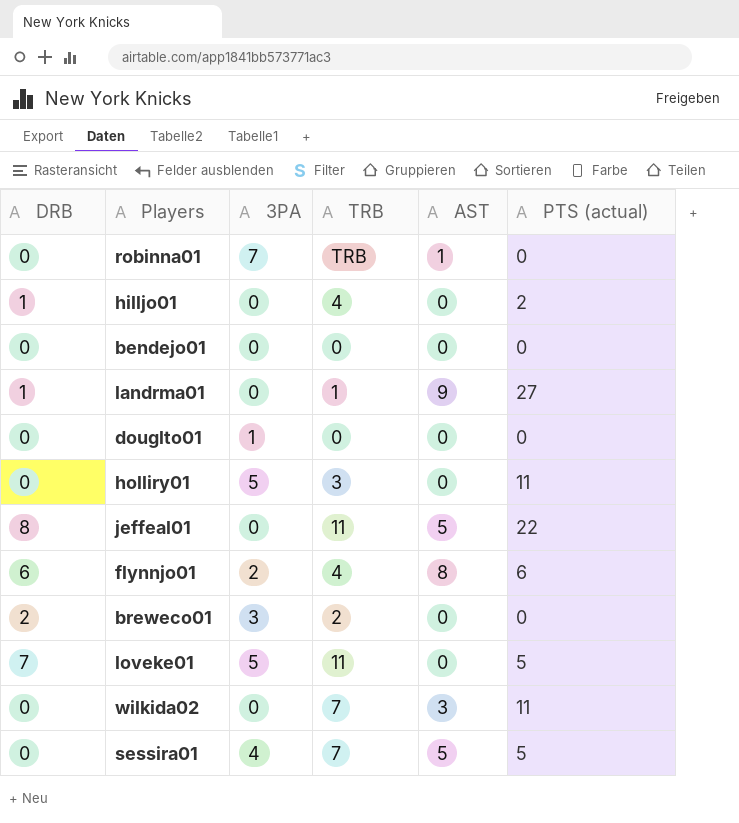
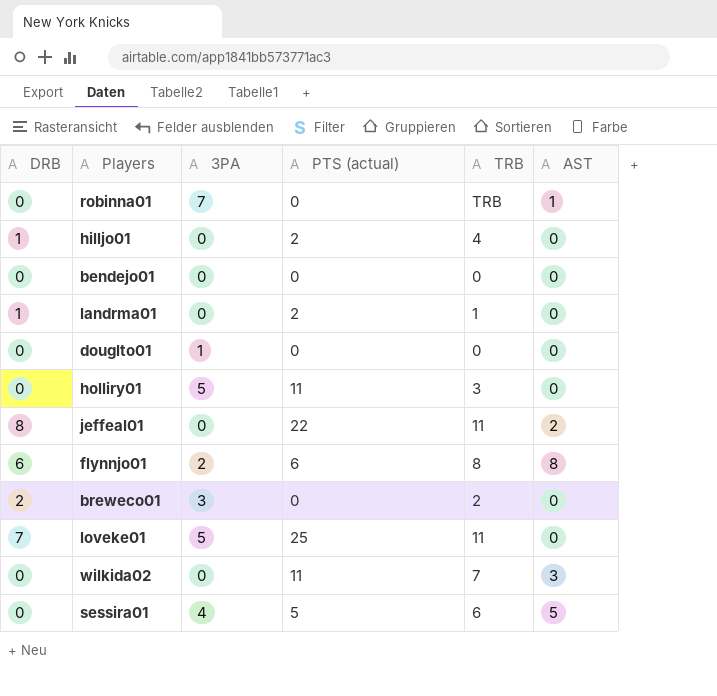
column PTS (actual) | position: 6 -> 4
landrma01 | PTS (actual): 27 -> 2
landrma01 | AST: 9 -> 0
jeffeal01 | AST: 5 -> 2
flynnjo01 | TRB: 4 -> 8
loveke01 | PTS (actual): 5 -> 25
sessira01 | TRB: 7 -> 6

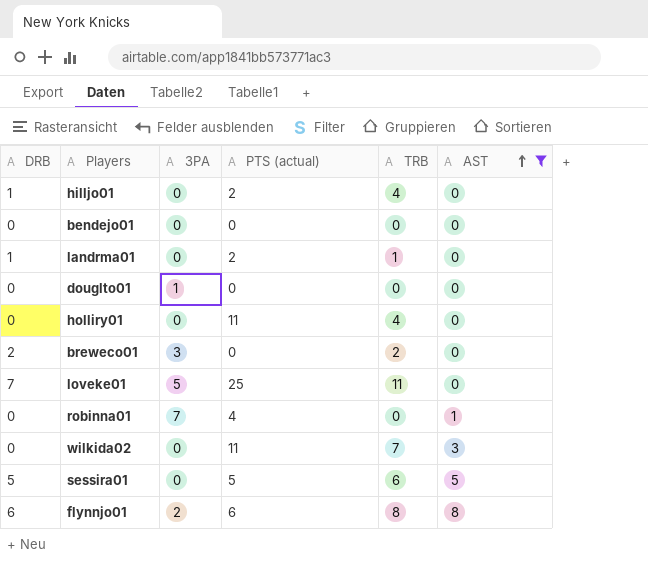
filter: none -> AST != 2
row order: none -> AST ascending
holliry01 | 3PA: 5 -> 0
holliry01 | TRB: 3 -> 4
robinna01 | PTS (actual): 0 -> 4
robinna01 | TRB: TRB -> 0
sessira01 | DRB: 0 -> 5
sessira01 | 3PA: 4 -> 0

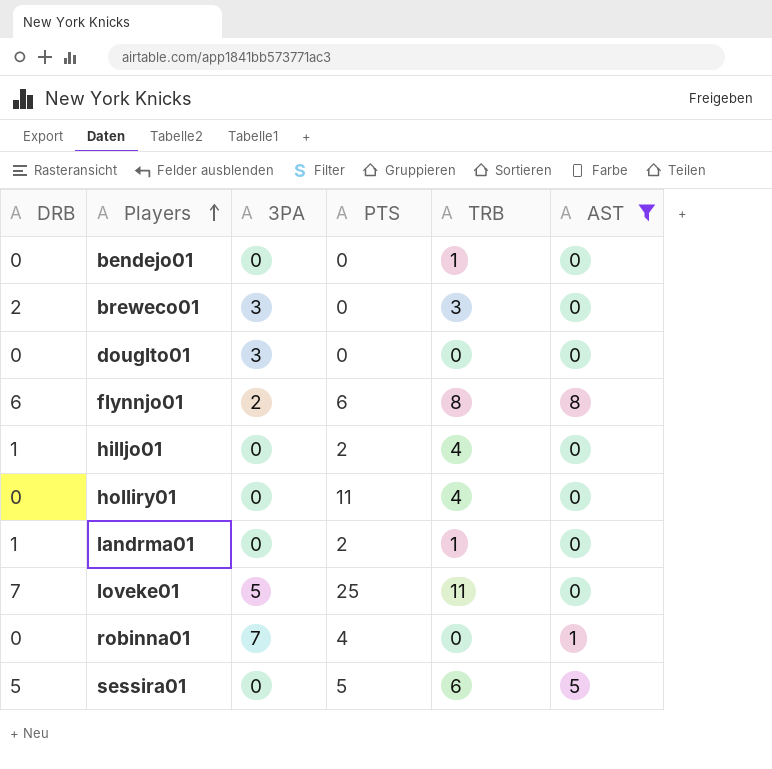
row order: AST ascending -> Players ascending
column name: PTS (actual) -> PTS
row wilkida02: 0 | 0 | 11 | 7 | 3 -> none
bendejo01 | TRB: 0 -> 1
breweco01 | TRB: 2 -> 3
douglto01 | 3PA: 1 -> 3

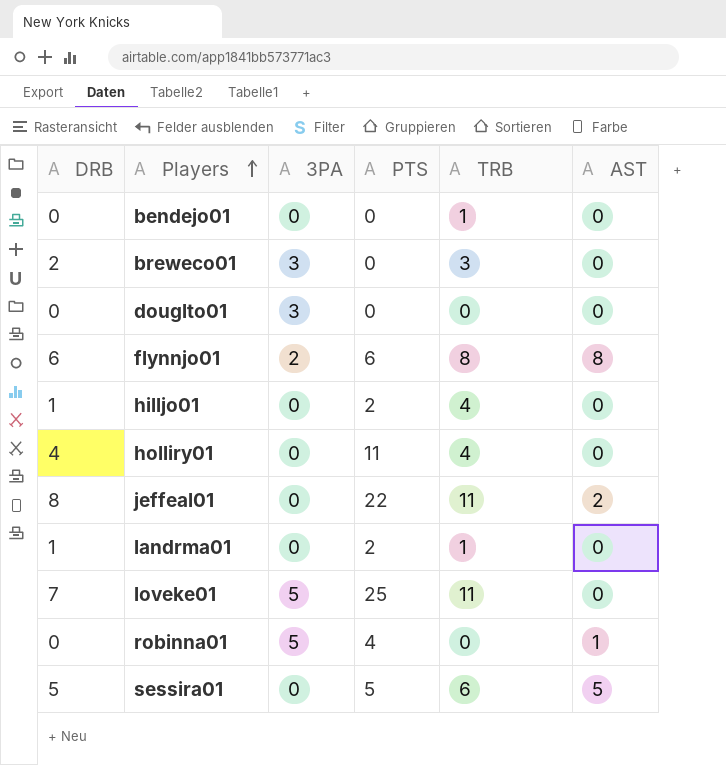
filter: AST != 2 -> none
holliry01 | DRB: 0 -> 4
robinna01 | 3PA: 7 -> 5

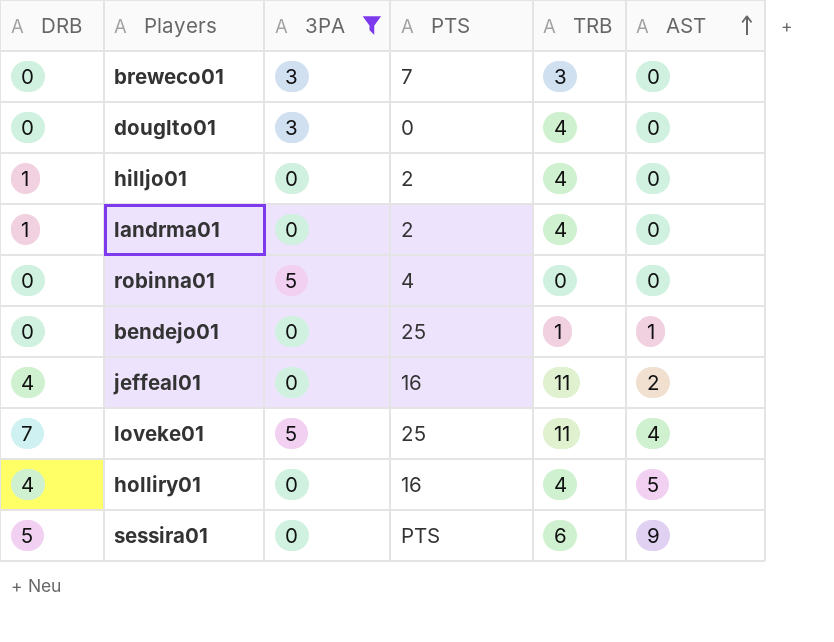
filter: none -> 3PA != 2
row order: Players ascending -> AST ascending
breweco01 | DRB: 2 -> 0
breweco01 | PTS: 0 -> 7
douglto01 | TRB: 0 -> 4
landrma01 | TRB: 1 -> 4
robinna01 | AST: 1 -> 0
bendejo01 | PTS: 0 -> 25
bendejo01 | AST: 0 -> 1
jeffeal01 | DRB: 8 -> 4
jeffeal01 | PTS: 22 -> 16
loveke01 | AST: 0 -> 4
holliry01 | PTS: 11 -> 16
holliry01 | AST: 0 -> 5
sessira01 | PTS: 5 -> PTS
sessira01 | AST: 5 -> 9

